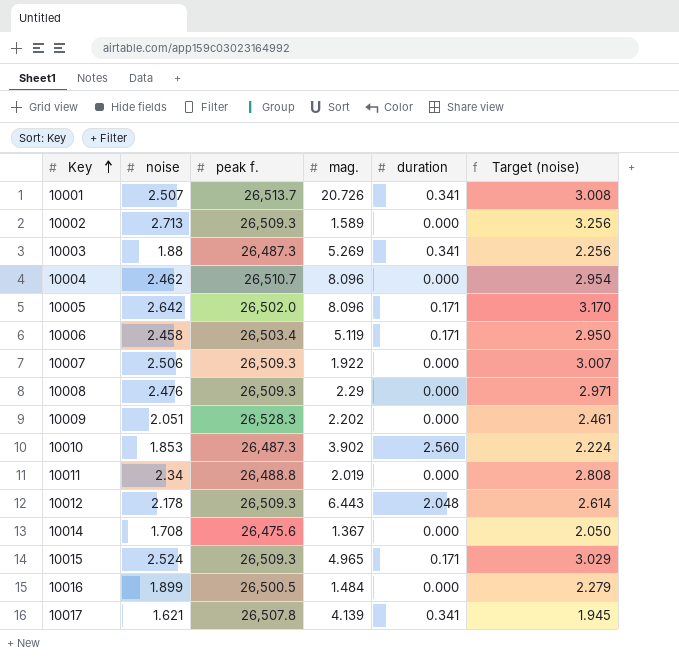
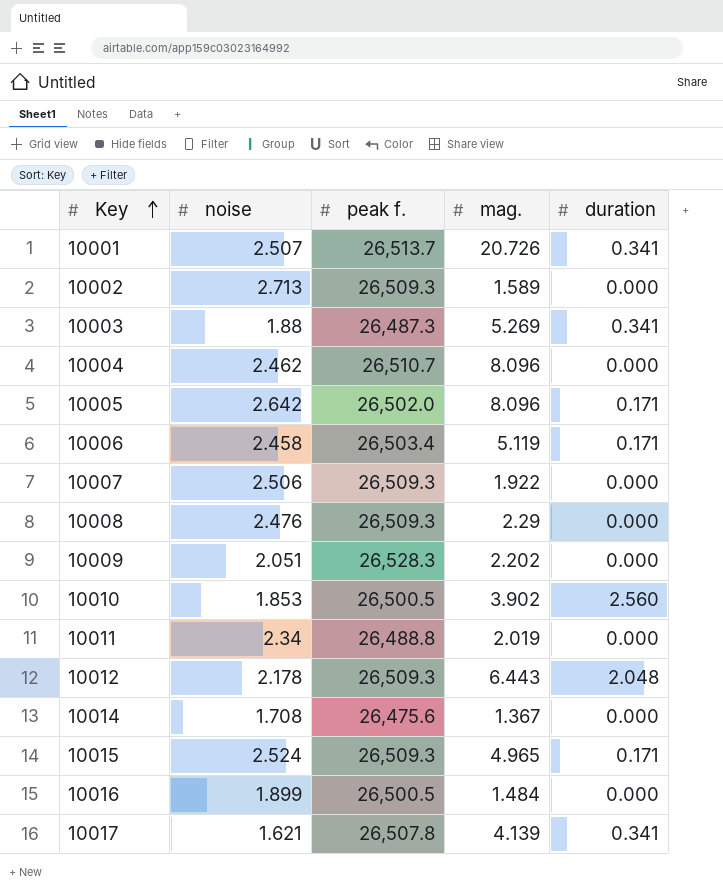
column Target (noise) | formula: [noise] * 1.2 -> none
10010 | peak f.: 26,487.3 -> 26,500.5

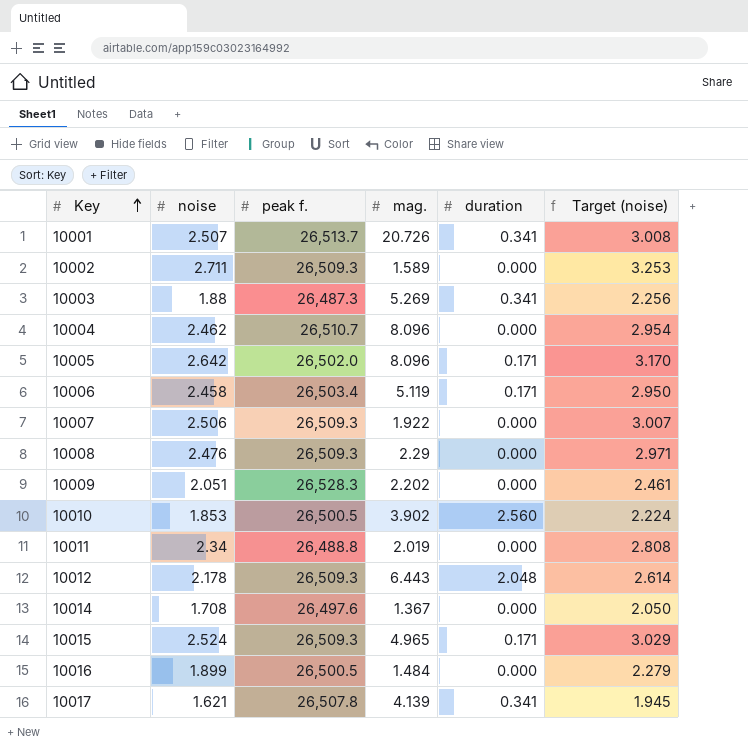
column Target (noise) | formula: none -> [noise] * 1.2
10002 | noise: 2.713 -> 2.711
10014 | peak f.: 26,475.6 -> 26,497.6

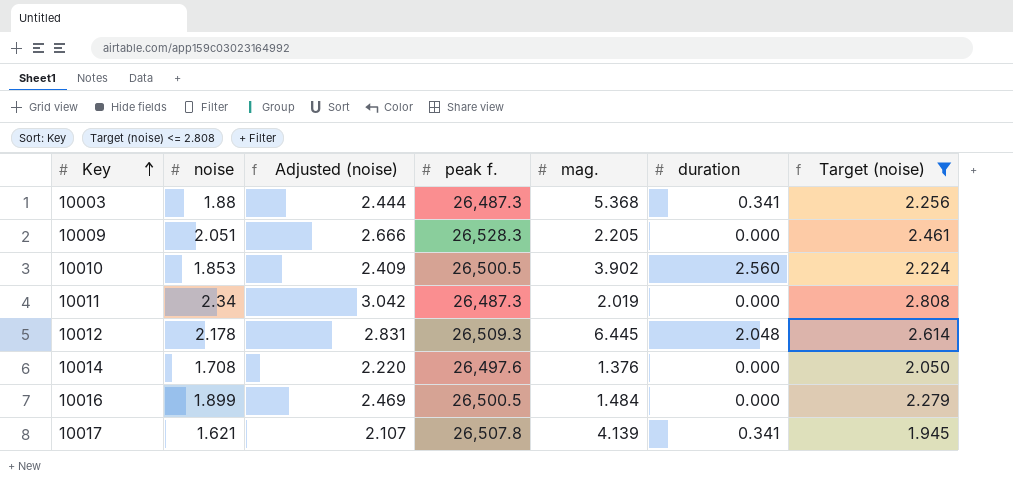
filter: none -> Target (noise) <= 2.808
column Adjusted (noise) | formula: none -> [noise] * 1.3
10003 | mag.: 5.269 -> 5.368
10009 | mag.: 2.202 -> 2.205
10011 | peak f.: 26,488.8 -> 26,487.3
10012 | mag.: 6.443 -> 6.445
10014 | mag.: 1.367 -> 1.376

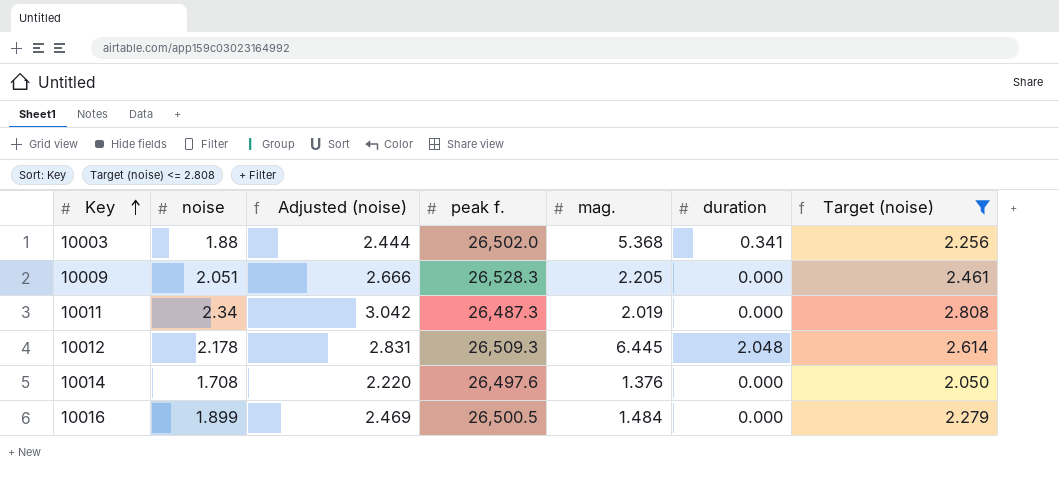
row 10010: 1.853 | 2.409 | 26,500.5 | 3.902 | 2.560 | 2.224 -> none
row 10017: 1.621 | 2.107 | 26,507.8 | 4.139 | 0.341 | 1.945 -> none
10003 | peak f.: 26,487.3 -> 26,502.0

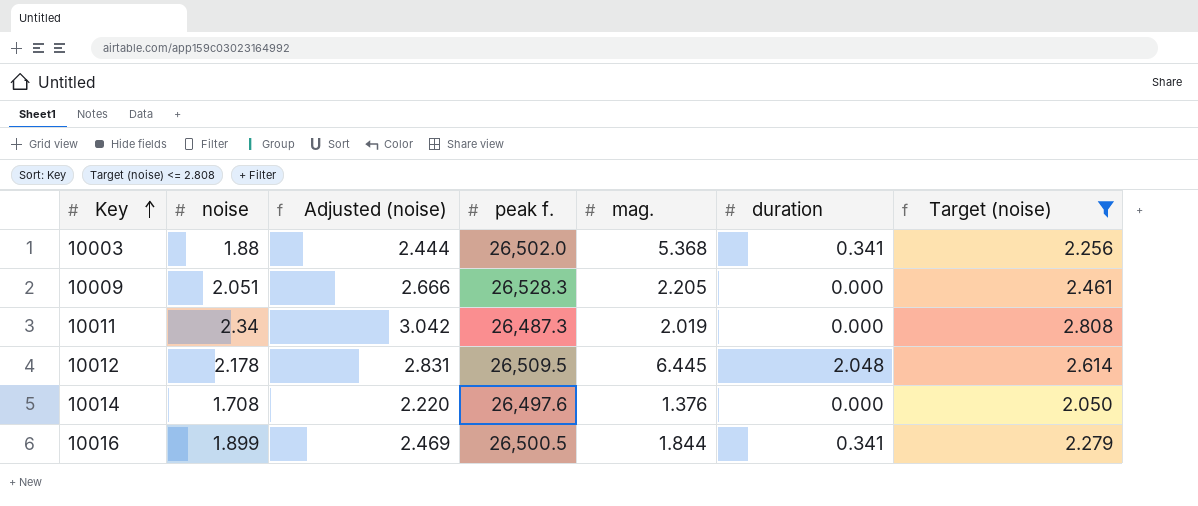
10012 | peak f.: 26,509.3 -> 26,509.5
10016 | mag.: 1.484 -> 1.844
10016 | duration: 0.000 -> 0.341

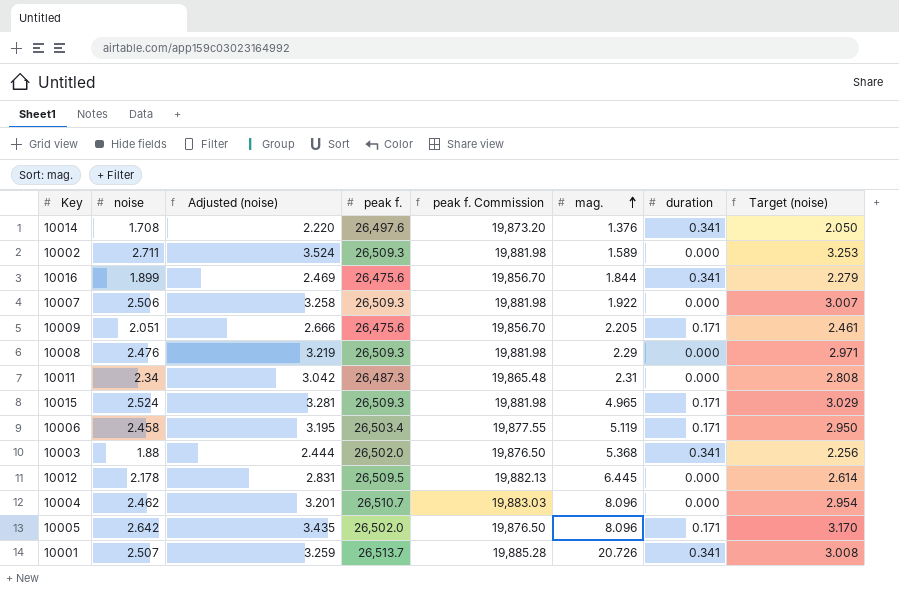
filter: Target (noise) <= 2.808 -> none
row order: Key ascending -> mag. ascending
column peak f. Commission | formula: none -> [peak f.] * 0.75
10014 | duration: 0.000 -> 0.341
10016 | peak f.: 26,500.5 -> 26,475.6
10009 | peak f.: 26,528.3 -> 26,475.6
10009 | duration: 0.000 -> 0.171
10011 | mag.: 2.019 -> 2.31
10012 | duration: 2.048 -> 0.000

